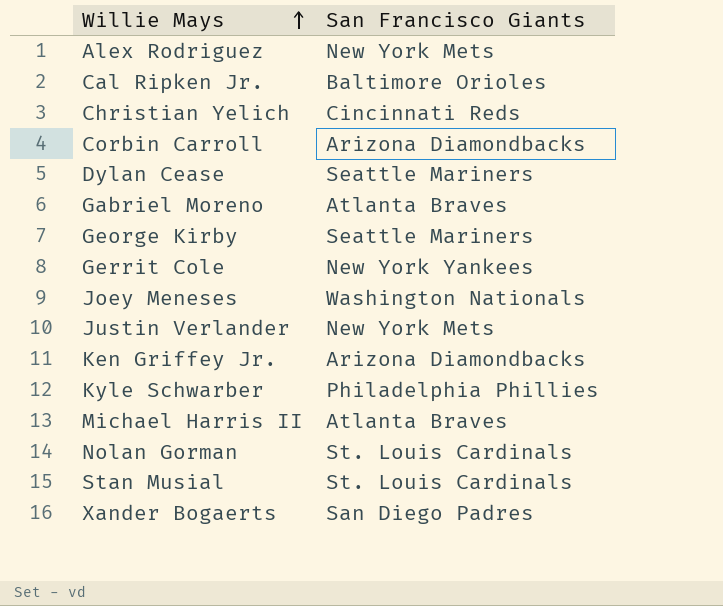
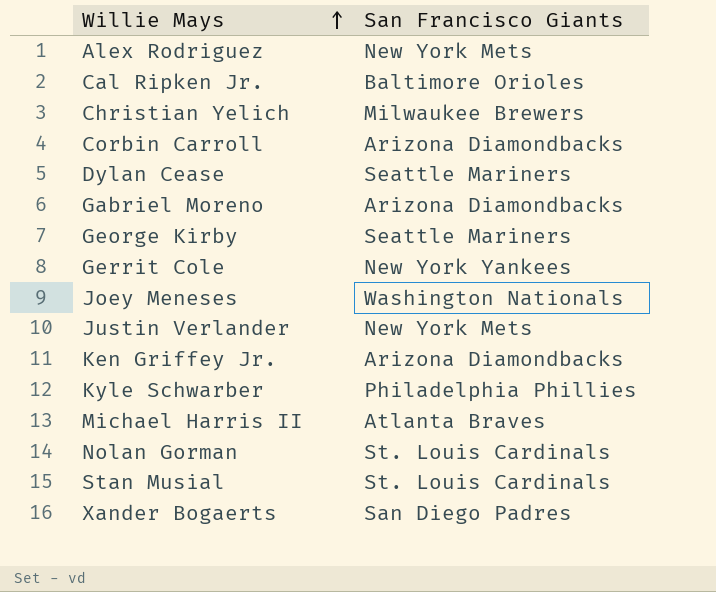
Christian Yelich | San Francisco Giants: Cincinnati Reds -> Milwaukee Brewers
Gabriel Moreno | San Francisco Giants: Atlanta Braves -> Arizona Diamondbacks

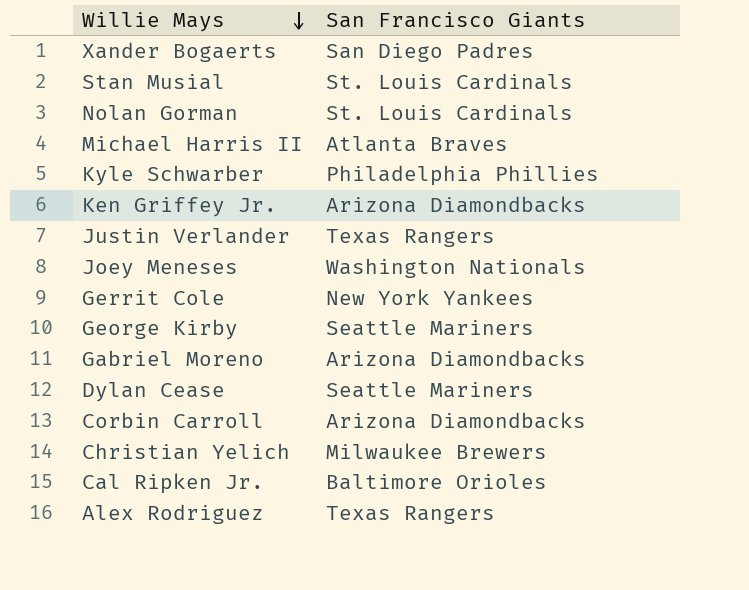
row order: Willie Mays ascending -> Willie Mays descending
Justin Verlander | San Francisco Giants: New York Mets -> Texas Rangers
Alex Rodriguez | San Francisco Giants: New York Mets -> Texas Rangers

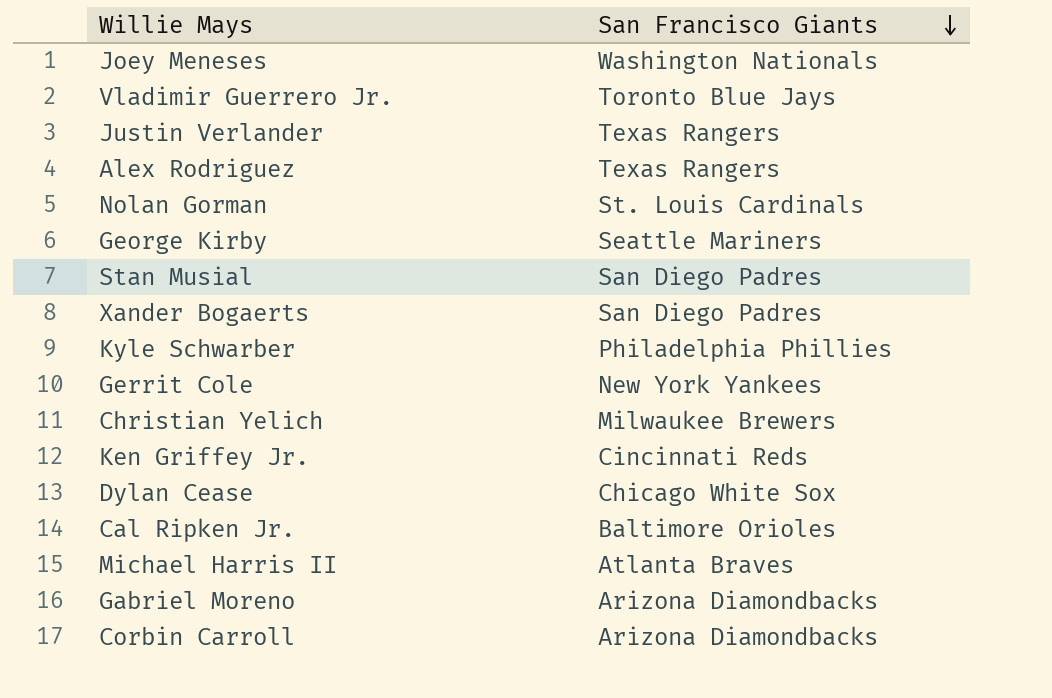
row order: Willie Mays descending -> San Francisco Giants descending
row Vladimir Guerrero Jr.: none -> Toronto Blue Jays
Stan Musial | San Francisco Giants: St. Louis Cardinals -> San Diego Padres
Ken Griffey Jr. | San Francisco Giants: Arizona Diamondbacks -> Cincinnati Reds
Dylan Cease | San Francisco Giants: Seattle Mariners -> Chicago White Sox

